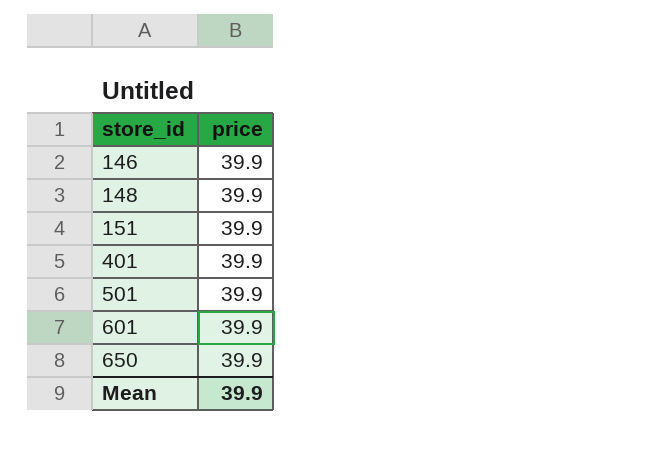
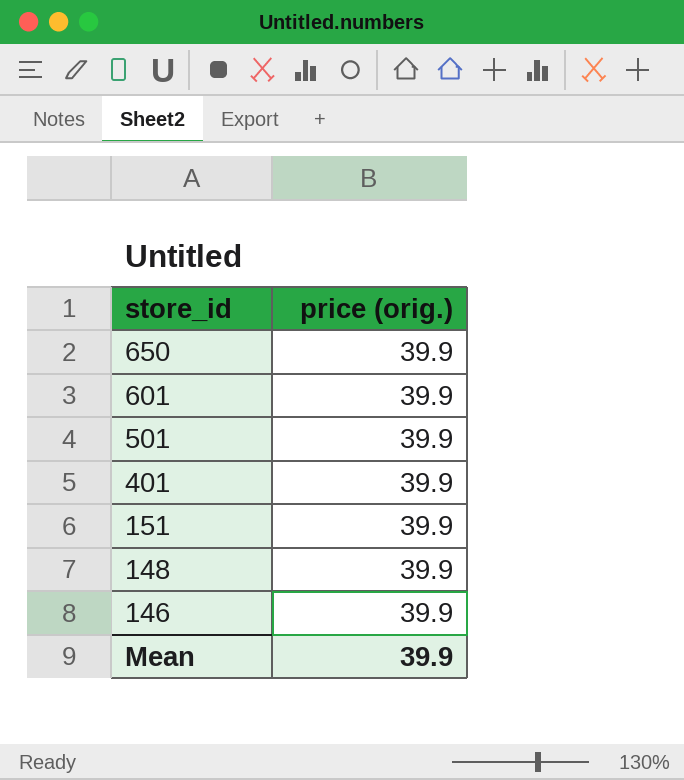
row order: store_id ascending -> store_id descending
column name: price -> price (orig.)

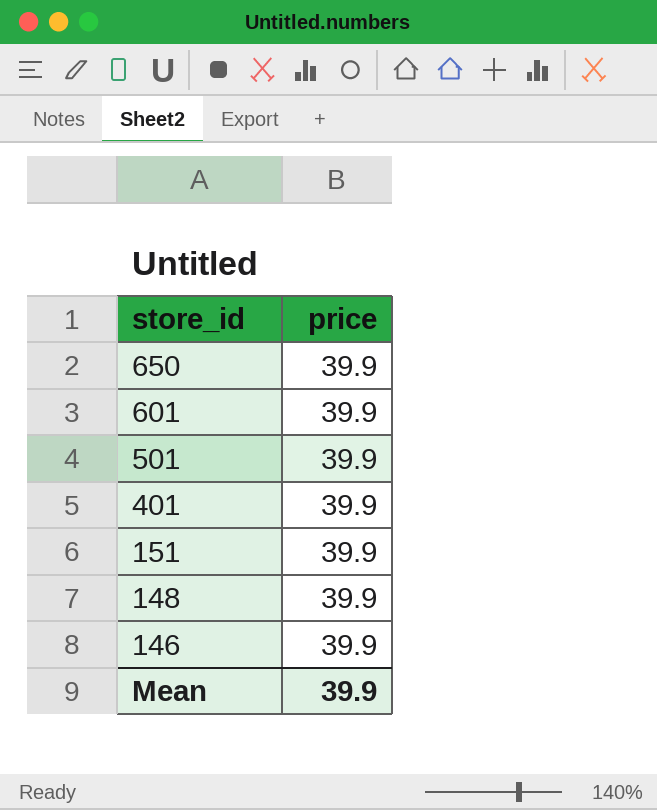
column name: price (orig.) -> price

